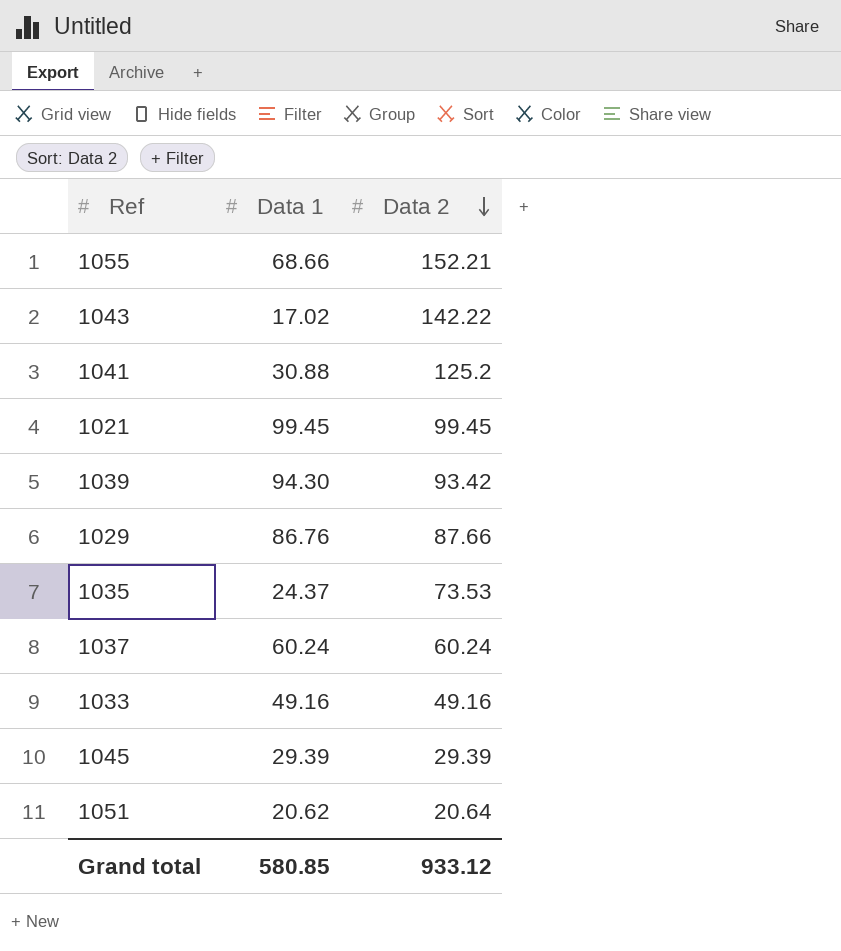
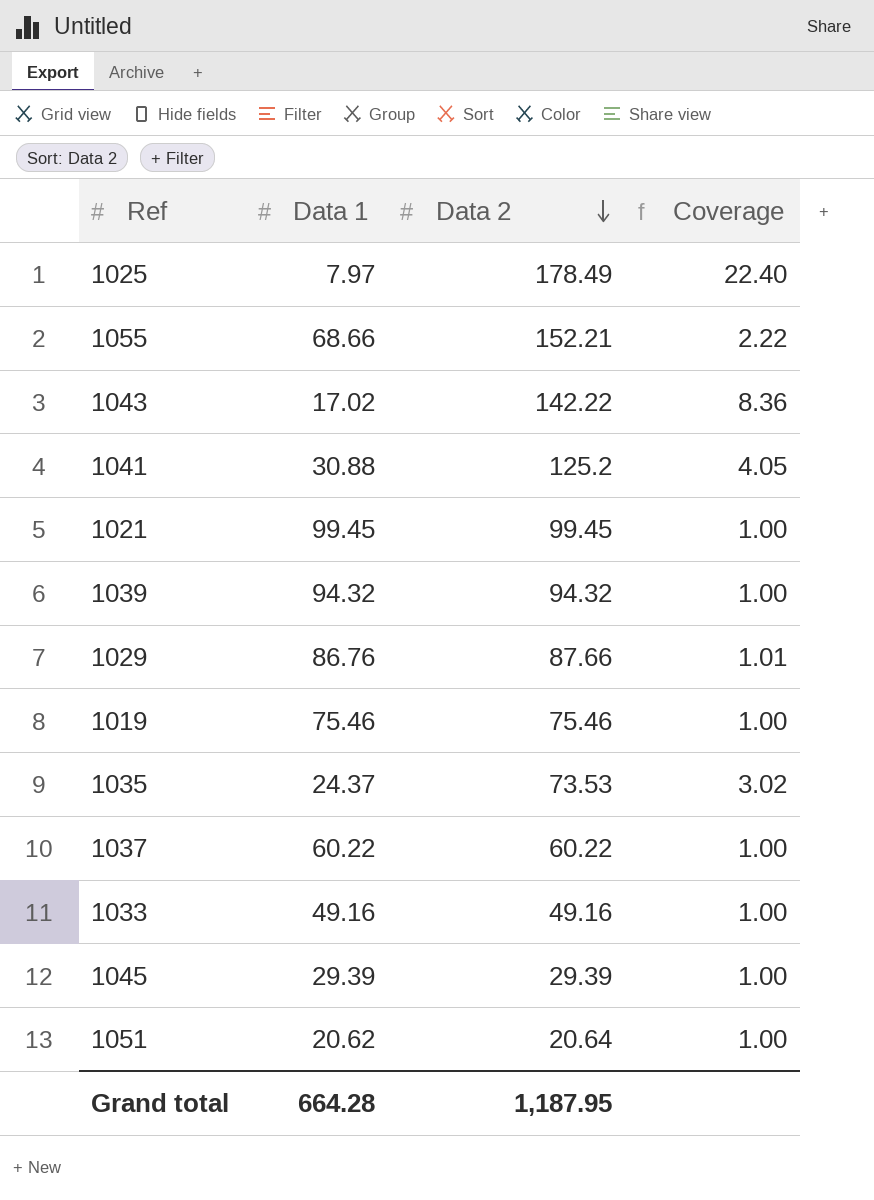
column Coverage | formula: none -> [Data 2] / [Data 1]
row 1025: none -> 7.97 | 178.49 | 22.40
1039 | Data 1: 94.30 -> 94.32
1039 | Data 2: 93.42 -> 94.32
row 1019: none -> 75.46 | 75.46 | 1.00
1037 | Data 1: 60.24 -> 60.22
1037 | Data 2: 60.24 -> 60.22
Grand total | Data 1: 580.85 -> 664.28
Grand total | Data 2: 933.12 -> 1,187.95

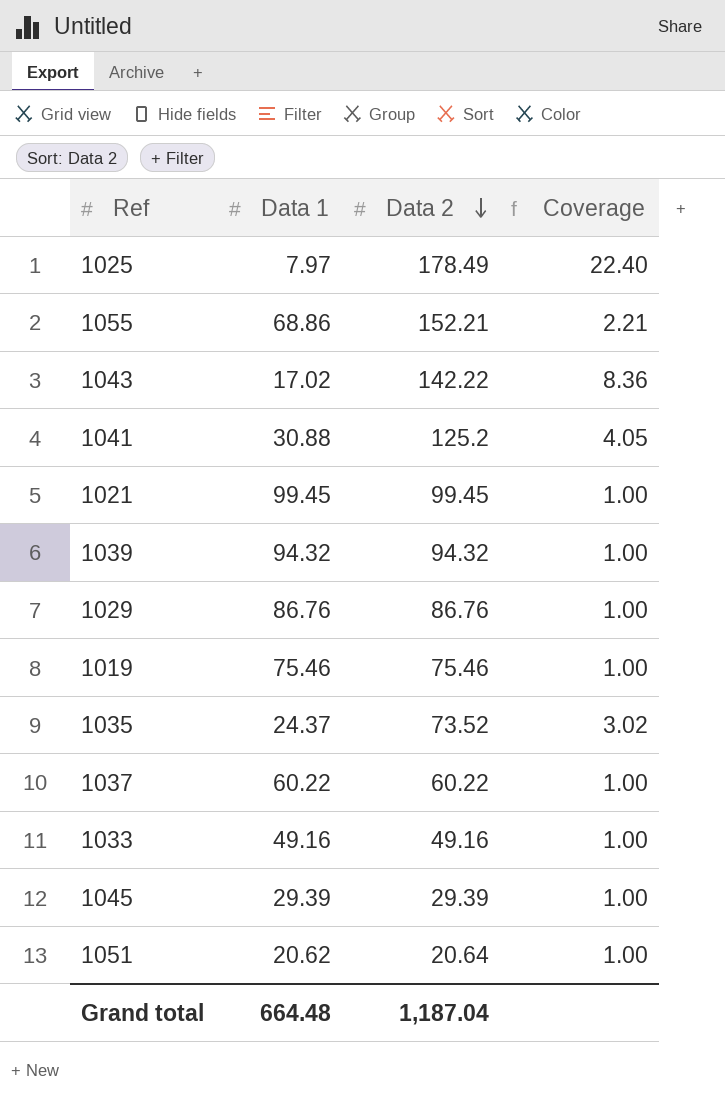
1055 | Data 1: 68.66 -> 68.86
1055 | Coverage: 2.22 -> 2.21
1029 | Data 2: 87.66 -> 86.76
1029 | Coverage: 1.01 -> 1.00
1035 | Data 2: 73.53 -> 73.52
Grand total | Data 1: 664.28 -> 664.48
Grand total | Data 2: 1,187.95 -> 1,187.04

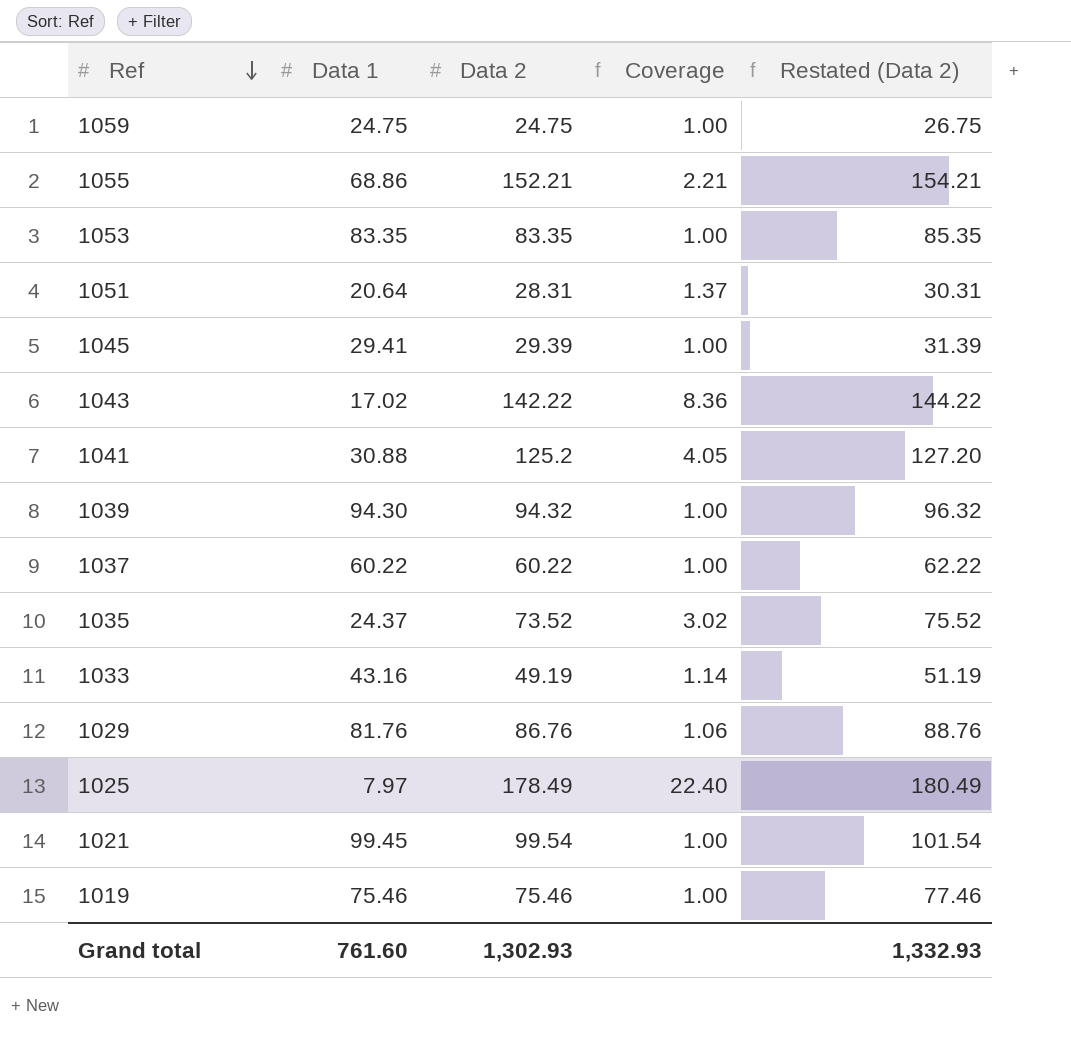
row order: Data 2 descending -> Ref descending
column Restated (Data 2) | formula: none -> [Data 2] + 2
row 1059: none -> 24.75 | 24.75 | 1.00 | 26.75
row 1053: none -> 83.35 | 83.35 | 1.00 | 85.35
1051 | Data 1: 20.62 -> 20.64
1051 | Data 2: 20.64 -> 28.31
1051 | Coverage: 1.00 -> 1.37
1045 | Data 1: 29.39 -> 29.41
1039 | Data 1: 94.32 -> 94.30
1033 | Data 1: 49.16 -> 43.16
1033 | Data 2: 49.16 -> 49.19
1033 | Coverage: 1.00 -> 1.14
1029 | Data 1: 86.76 -> 81.76
1029 | Coverage: 1.00 -> 1.06
1021 | Data 2: 99.45 -> 99.54
Grand total | Data 1: 664.48 -> 761.60
Grand total | Data 2: 1,187.04 -> 1,302.93

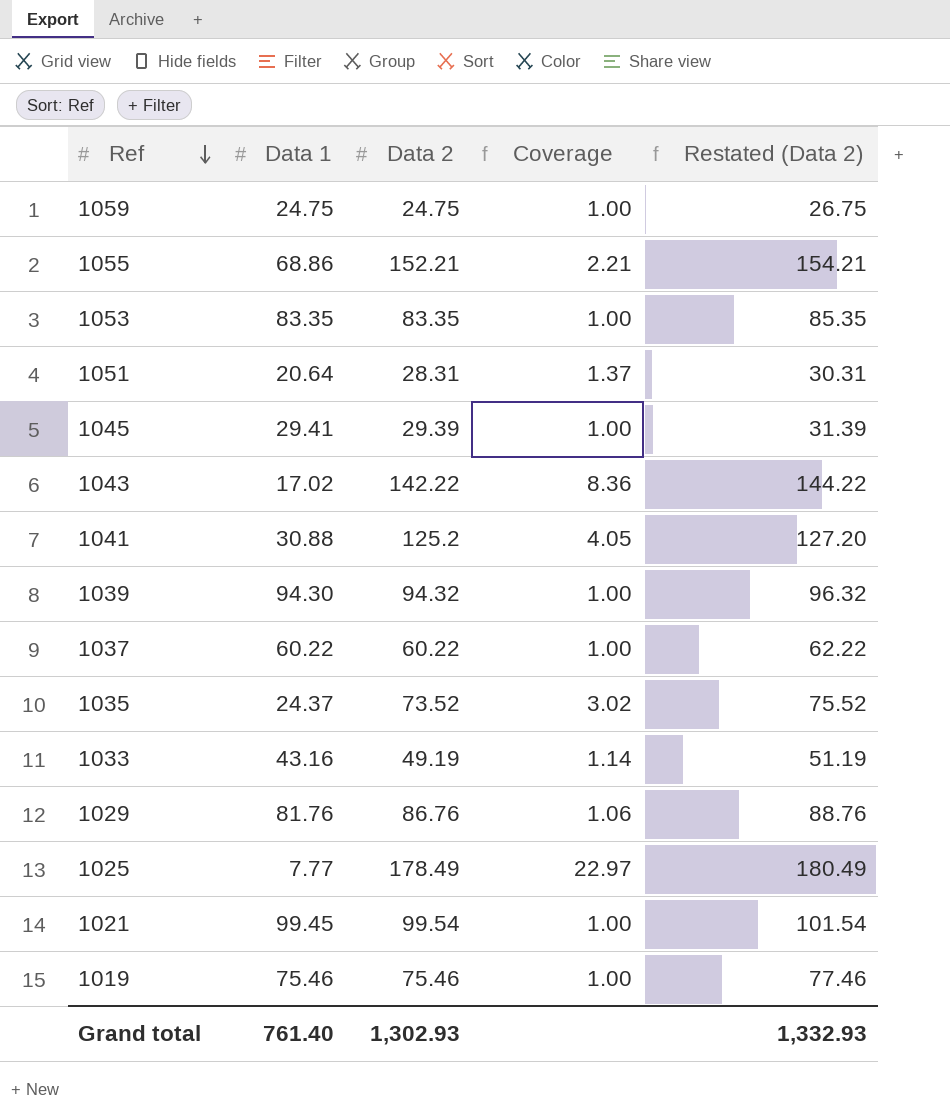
1025 | Data 1: 7.97 -> 7.77
1025 | Coverage: 22.40 -> 22.97
Grand total | Data 1: 761.60 -> 761.40

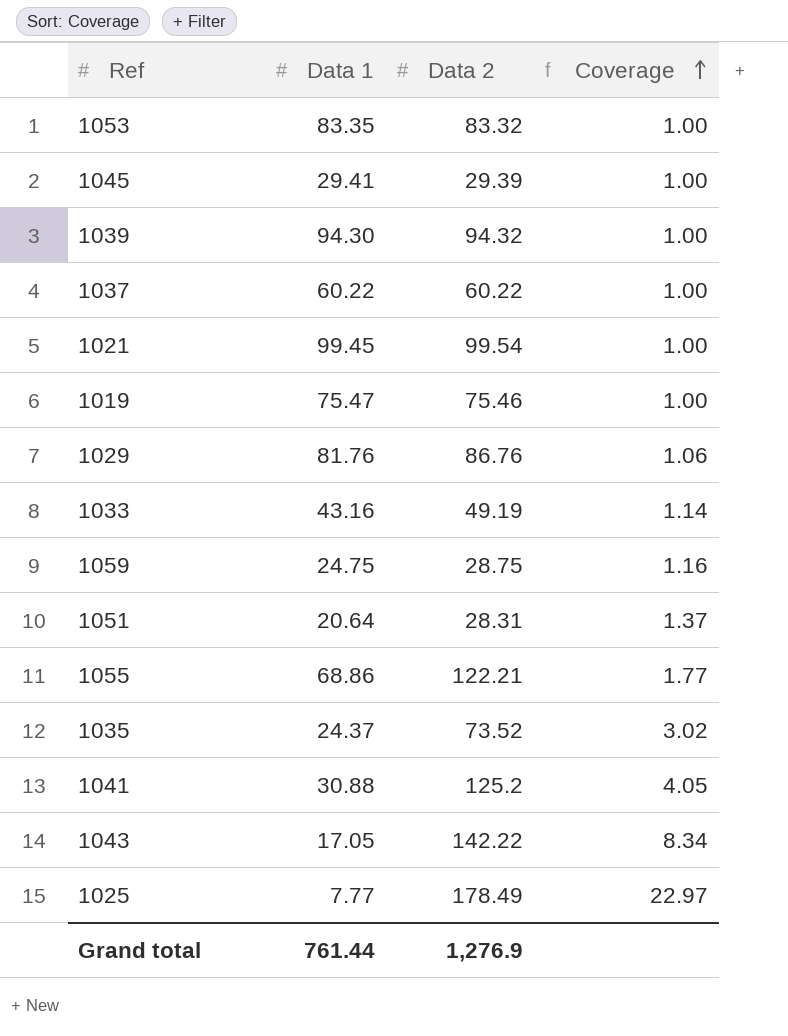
row order: Ref descending -> Coverage ascending
column Restated (Data 2) | formula: [Data 2] + 2 -> none
1053 | Data 2: 83.35 -> 83.32
1019 | Data 1: 75.46 -> 75.47
1059 | Data 2: 24.75 -> 28.75
1059 | Coverage: 1.00 -> 1.16
1055 | Data 2: 152.21 -> 122.21
1055 | Coverage: 2.21 -> 1.77
1043 | Data 1: 17.02 -> 17.05
1043 | Coverage: 8.36 -> 8.34
Grand total | Data 1: 761.40 -> 761.44
Grand total | Data 2: 1,302.93 -> 1,276.9

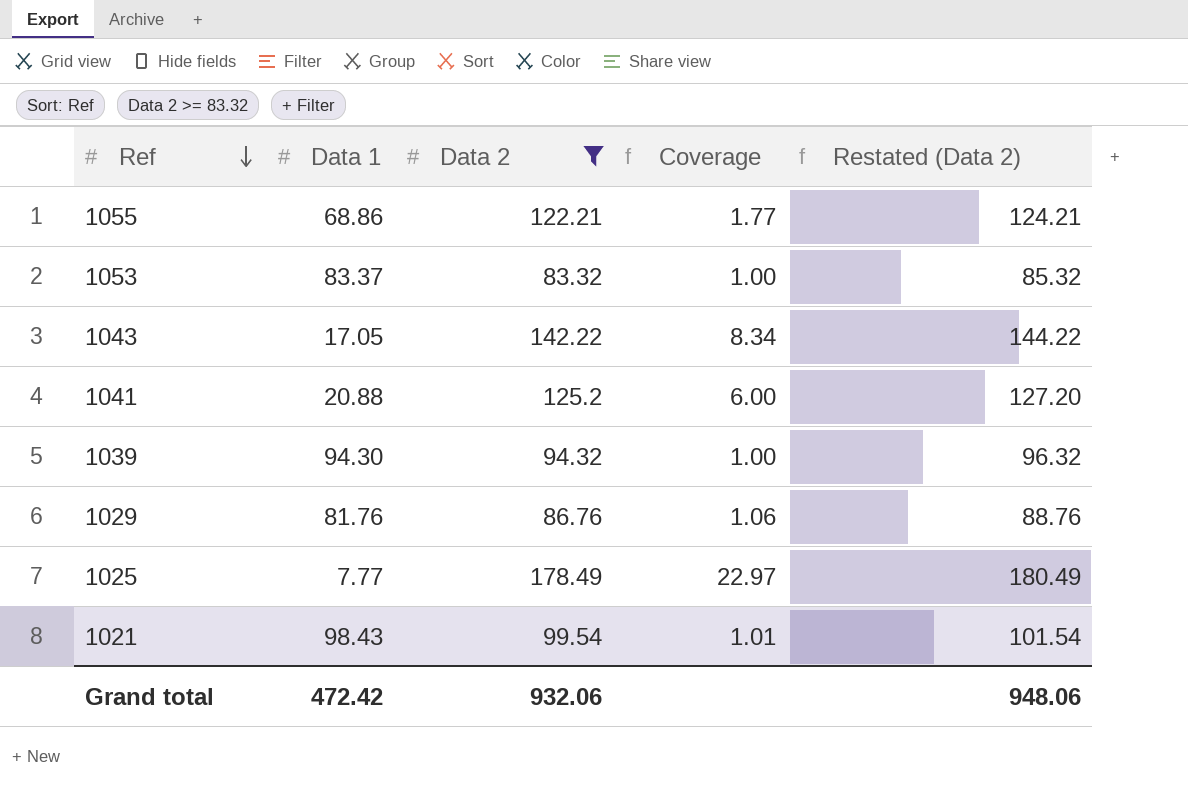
filter: none -> Data 2 >= 83.32
row order: Coverage ascending -> Ref descending
column Restated (Data 2) | formula: none -> [Data 2] + 2
1053 | Data 1: 83.35 -> 83.37
1041 | Data 1: 30.88 -> 20.88
1041 | Coverage: 4.05 -> 6.00
1021 | Data 1: 99.45 -> 98.43
1021 | Coverage: 1.00 -> 1.01
Grand total | Data 1: 761.44 -> 472.42
Grand total | Data 2: 1,276.9 -> 932.06

